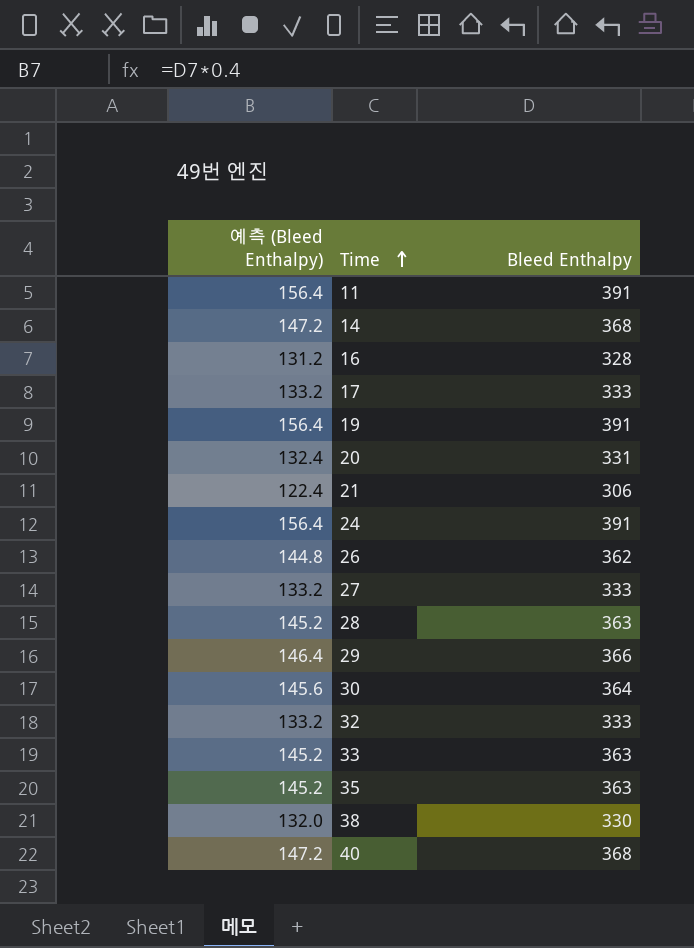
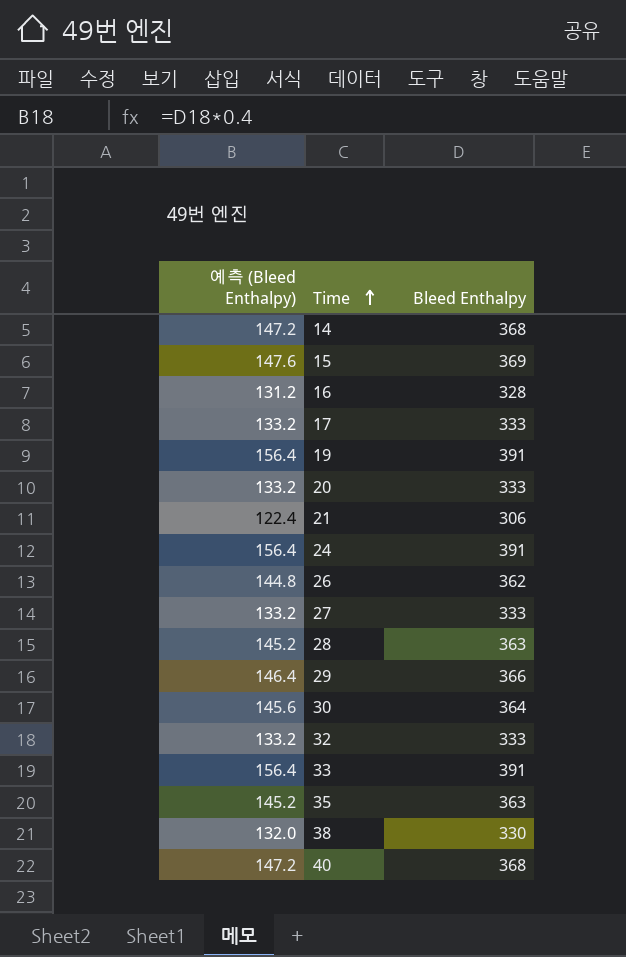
row 11: 156.4 | 391 -> none
row 15: none -> 147.6 | 369
20 | 예측 (Bleed Enthalpy): 132.4 -> 133.2
20 | Bleed Enthalpy: 331 -> 333
33 | 예측 (Bleed Enthalpy): 145.2 -> 156.4
33 | Bleed Enthalpy: 363 -> 391

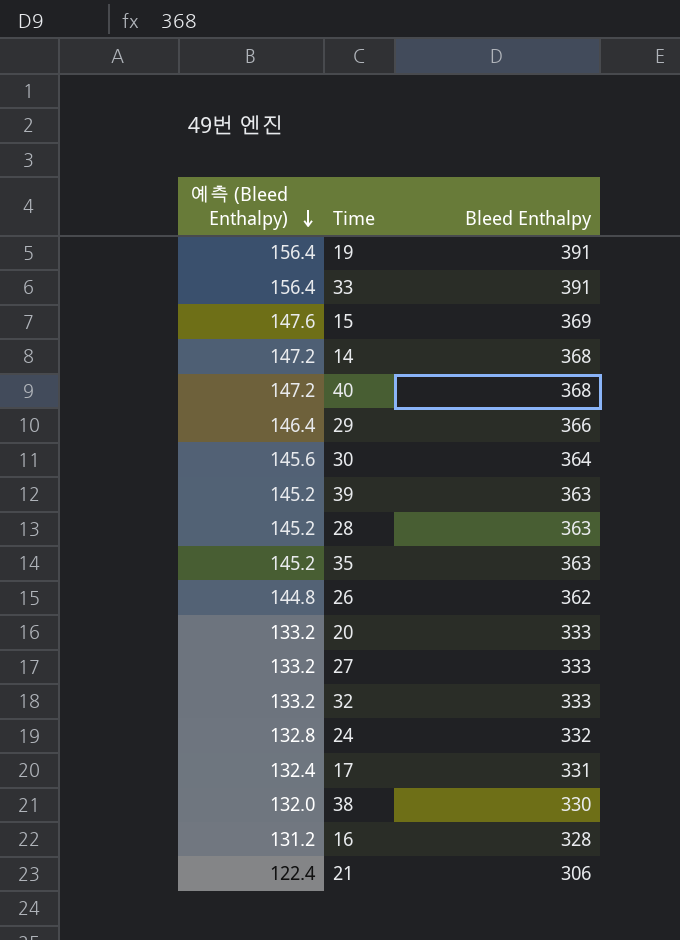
row order: Time ascending -> 예측 (Bleed Enthalpy) descending
row 39: none -> 145.2 | 363
24 | 예측 (Bleed Enthalpy): 156.4 -> 132.8
24 | Bleed Enthalpy: 391 -> 332
17 | 예측 (Bleed Enthalpy): 133.2 -> 132.4
17 | Bleed Enthalpy: 333 -> 331

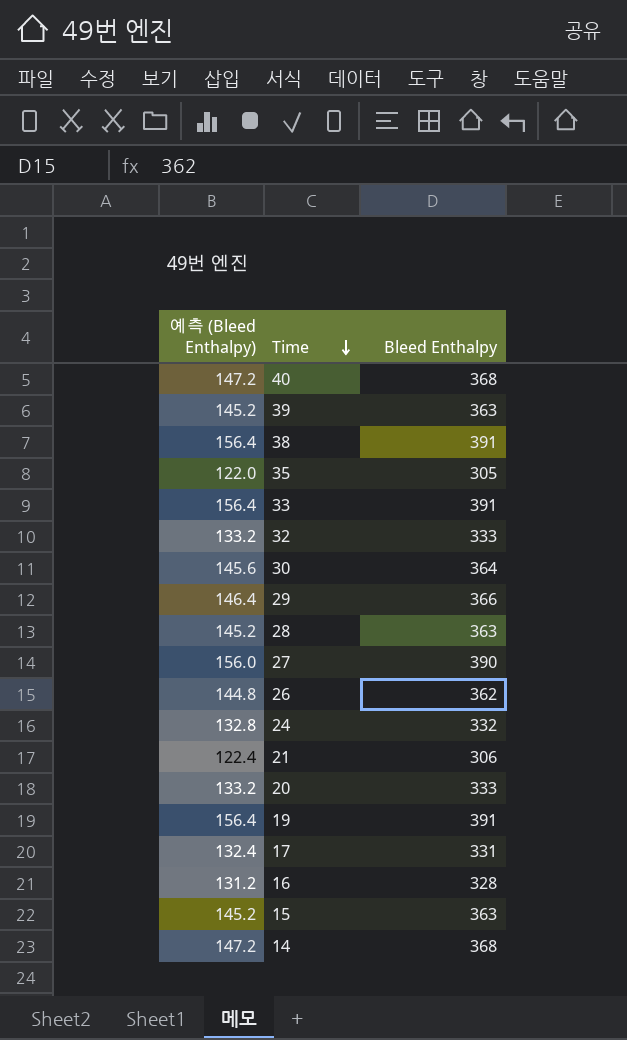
row order: 예측 (Bleed Enthalpy) descending -> Time descending
38 | 예측 (Bleed Enthalpy): 132.0 -> 156.4
38 | Bleed Enthalpy: 330 -> 391
35 | 예측 (Bleed Enthalpy): 145.2 -> 122.0
35 | Bleed Enthalpy: 363 -> 305
27 | 예측 (Bleed Enthalpy): 133.2 -> 156.0
27 | Bleed Enthalpy: 333 -> 390
15 | 예측 (Bleed Enthalpy): 147.6 -> 145.2
15 | Bleed Enthalpy: 369 -> 363

